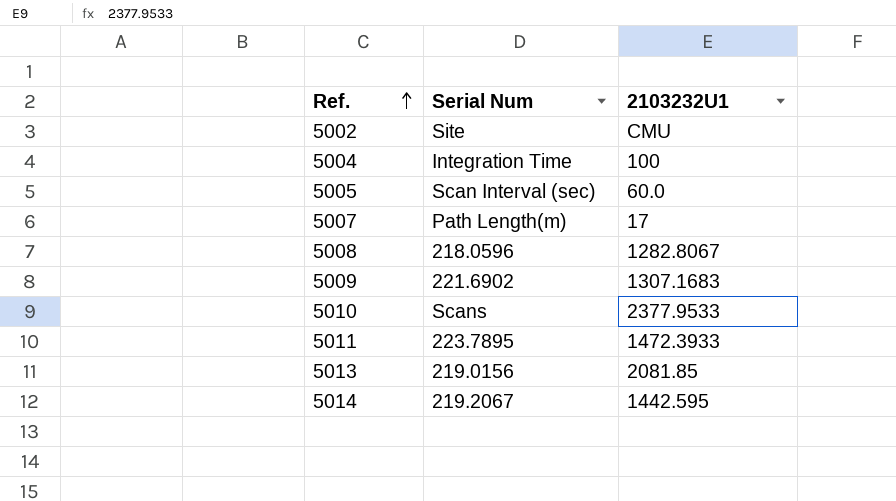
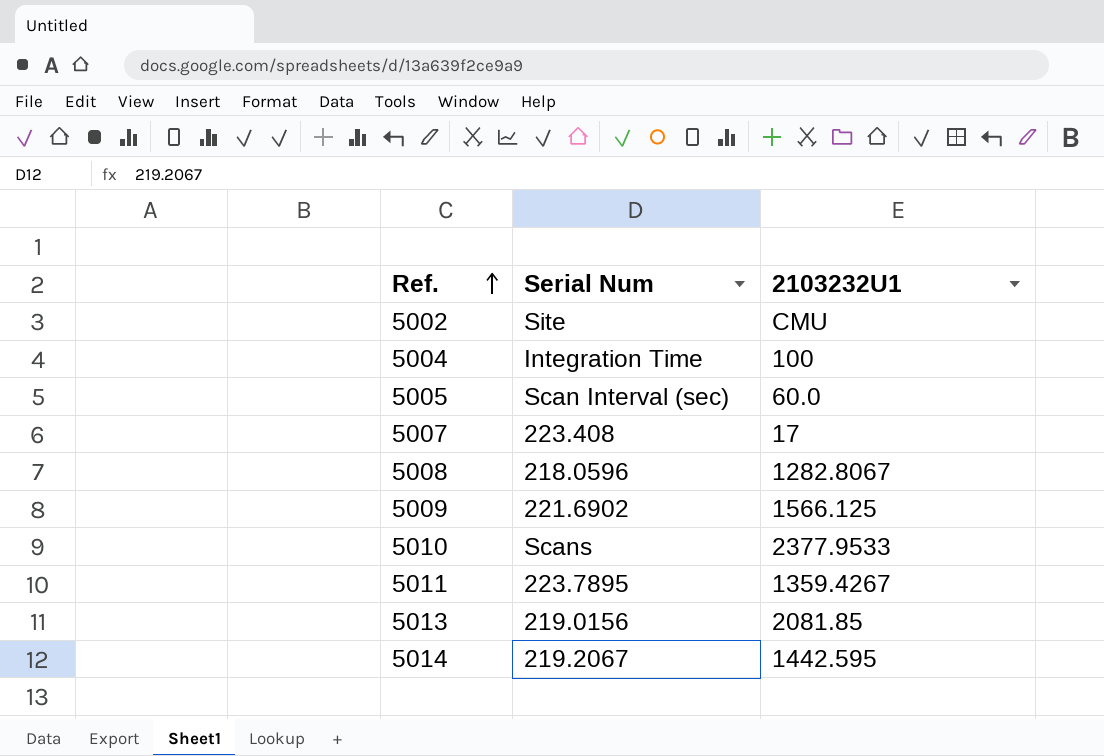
5007 | Serial Num: Path Length(m) -> 223.408
5009 | 2103232U1: 1307.1683 -> 1566.125
5011 | 2103232U1: 1472.3933 -> 1359.4267

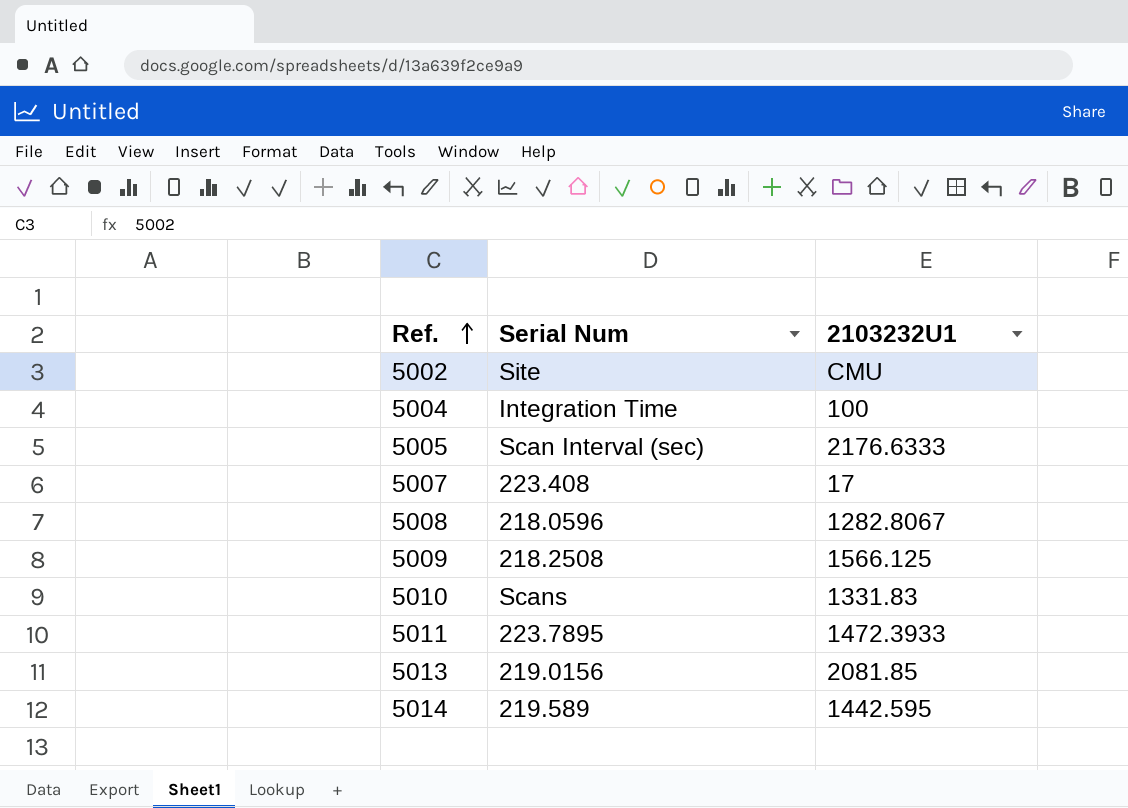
5005 | 2103232U1: 60.0 -> 2176.6333
5009 | Serial Num: 221.6902 -> 218.2508
5010 | 2103232U1: 2377.9533 -> 1331.83
5011 | 2103232U1: 1359.4267 -> 1472.3933
5014 | Serial Num: 219.2067 -> 219.589

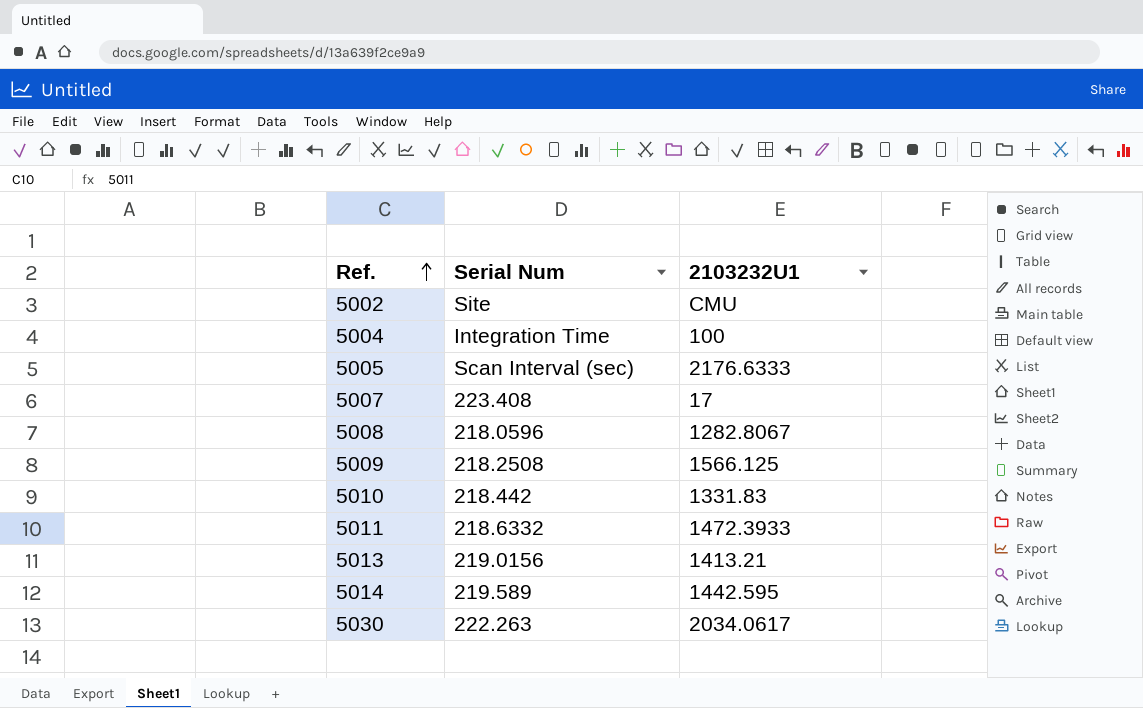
5010 | Serial Num: Scans -> 218.442
5011 | Serial Num: 223.7895 -> 218.6332
5013 | 2103232U1: 2081.85 -> 1413.21
row 5030: none -> 222.263 | 2034.0617

